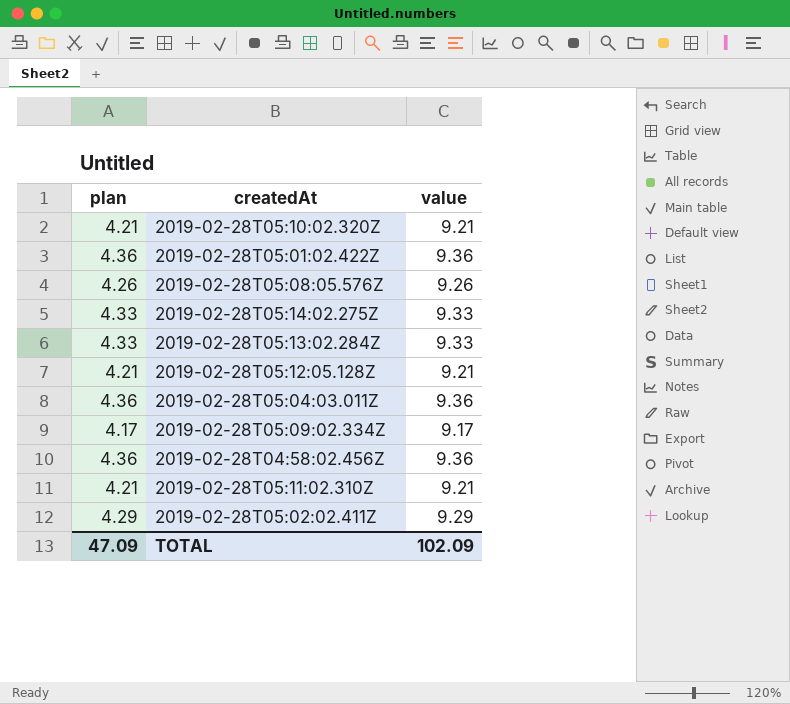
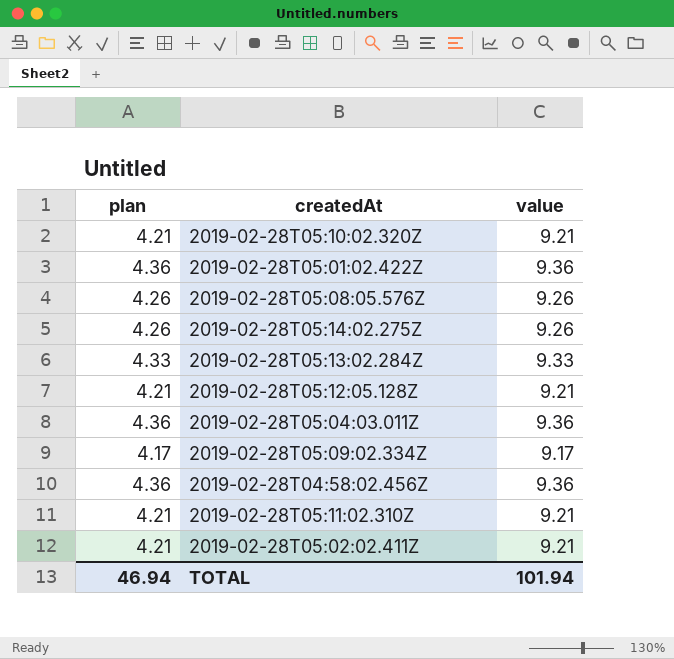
2019-02-28T05:14:02.275Z | plan: 4.33 -> 4.26
2019-02-28T05:14:02.275Z | value: 9.33 -> 9.26
2019-02-28T05:02:02.411Z | plan: 4.29 -> 4.21
2019-02-28T05:02:02.411Z | value: 9.29 -> 9.21
TOTAL | plan: 47.09 -> 46.94
TOTAL | value: 102.09 -> 101.94

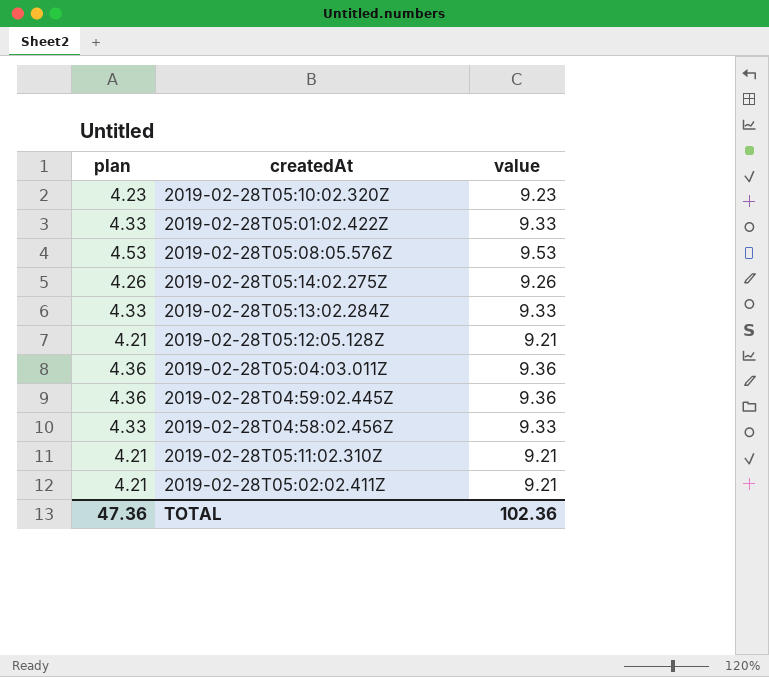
row 2019-02-28T05:09:02.334Z: 4.17 | 9.17 -> none
2019-02-28T05:10:02.320Z | plan: 4.21 -> 4.23
2019-02-28T05:10:02.320Z | value: 9.21 -> 9.23
2019-02-28T05:01:02.422Z | plan: 4.36 -> 4.33
2019-02-28T05:01:02.422Z | value: 9.36 -> 9.33
2019-02-28T05:08:05.576Z | plan: 4.26 -> 4.53
2019-02-28T05:08:05.576Z | value: 9.26 -> 9.53
row 2019-02-28T04:59:02.445Z: none -> 4.36 | 9.36
2019-02-28T04:58:02.456Z | plan: 4.36 -> 4.33
2019-02-28T04:58:02.456Z | value: 9.36 -> 9.33
TOTAL | plan: 46.94 -> 47.36
TOTAL | value: 101.94 -> 102.36

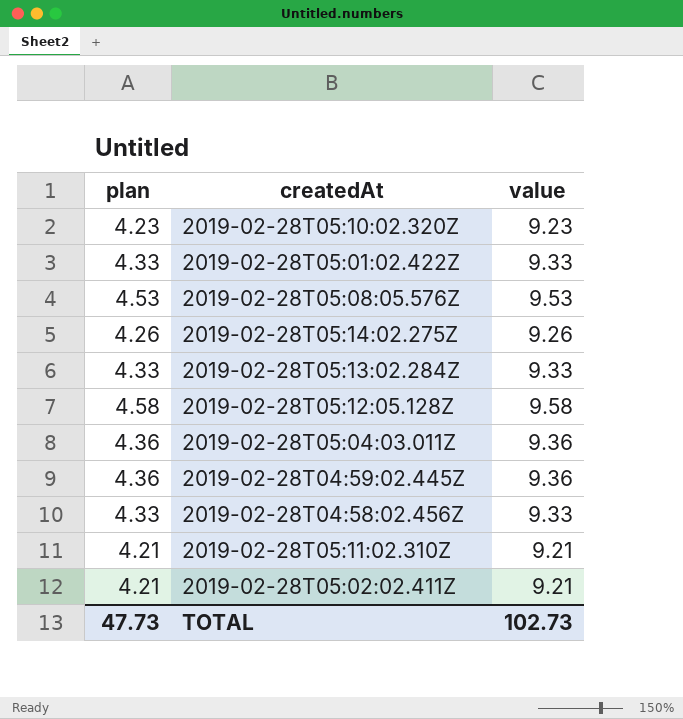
2019-02-28T05:12:05.128Z | plan: 4.21 -> 4.58
2019-02-28T05:12:05.128Z | value: 9.21 -> 9.58
TOTAL | plan: 47.36 -> 47.73
TOTAL | value: 102.36 -> 102.73

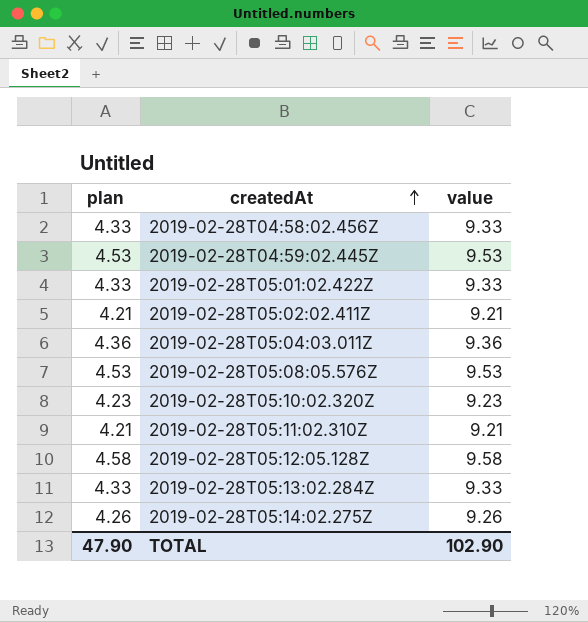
row order: none -> createdAt ascending
2019-02-28T04:59:02.445Z | plan: 4.36 -> 4.53
2019-02-28T04:59:02.445Z | value: 9.36 -> 9.53
TOTAL | plan: 47.73 -> 47.90
TOTAL | value: 102.73 -> 102.90

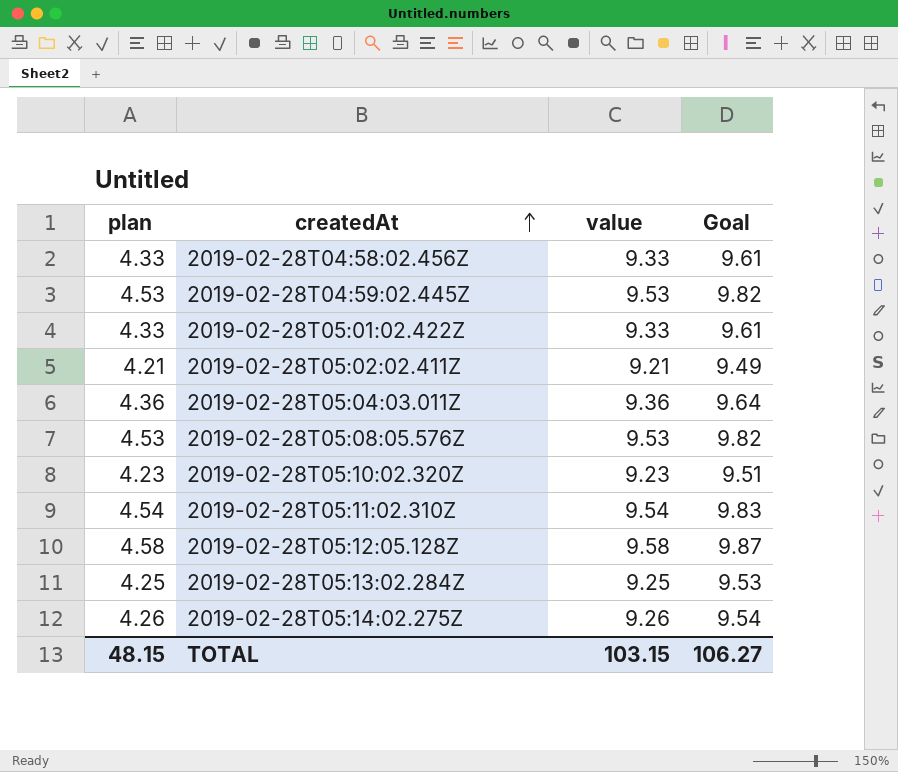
column Goal | formula: none -> [value] * 1.03
2019-02-28T05:11:02.310Z | plan: 4.21 -> 4.54
2019-02-28T05:11:02.310Z | value: 9.21 -> 9.54
2019-02-28T05:13:02.284Z | plan: 4.33 -> 4.25
2019-02-28T05:13:02.284Z | value: 9.33 -> 9.25
TOTAL | plan: 47.90 -> 48.15
TOTAL | value: 102.90 -> 103.15

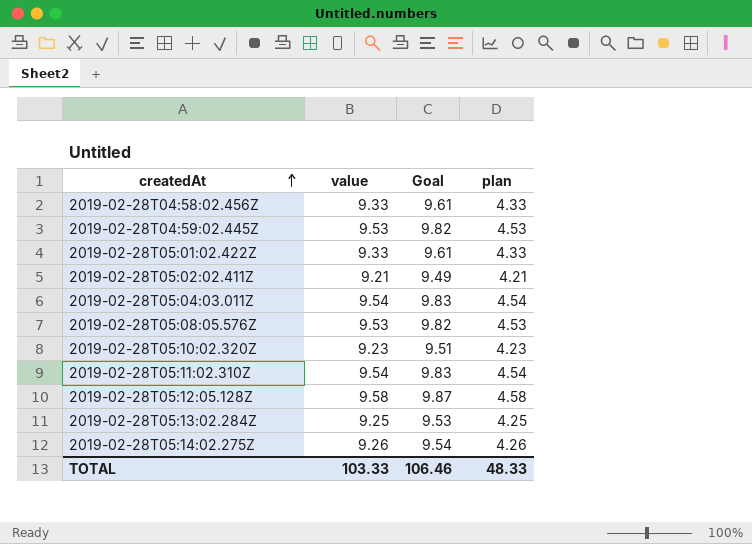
column plan | position: 1 -> 4
2019-02-28T05:04:03.011Z | value: 9.36 -> 9.54
2019-02-28T05:04:03.011Z | Goal: 9.64 -> 9.83
2019-02-28T05:04:03.011Z | plan: 4.36 -> 4.54
TOTAL | value: 103.15 -> 103.33
TOTAL | Goal: 106.27 -> 106.46
TOTAL | plan: 48.15 -> 48.33

